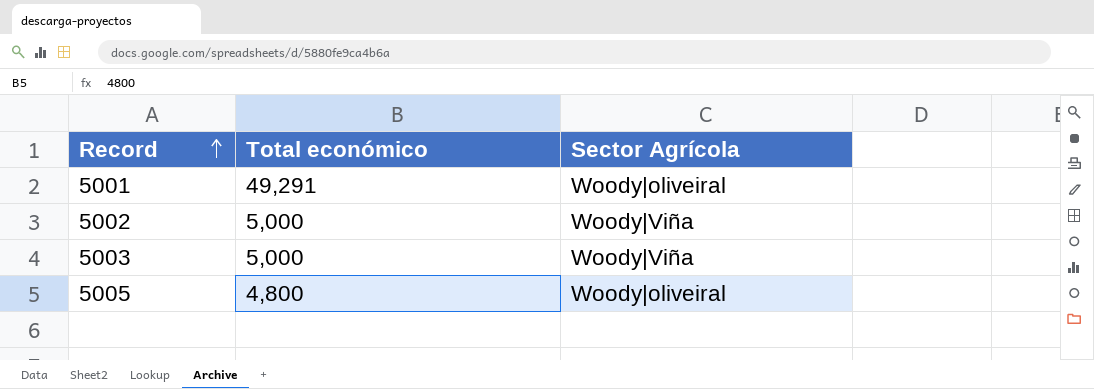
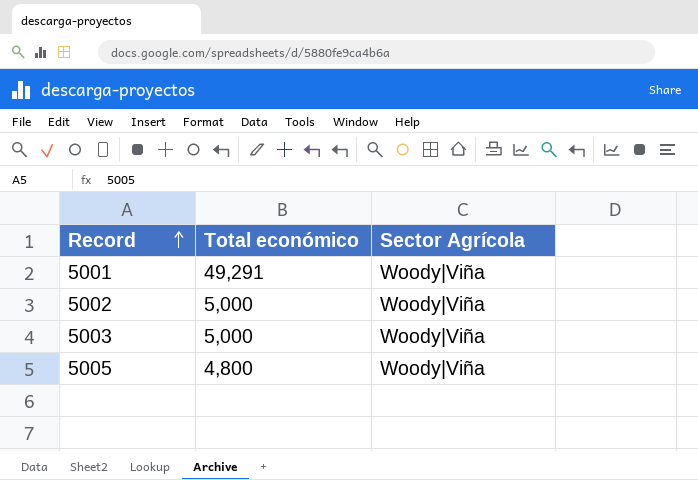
5001 | Sector Agrícola: Woody|oliveiral -> Woody|Viña
5005 | Sector Agrícola: Woody|oliveiral -> Woody|Viña

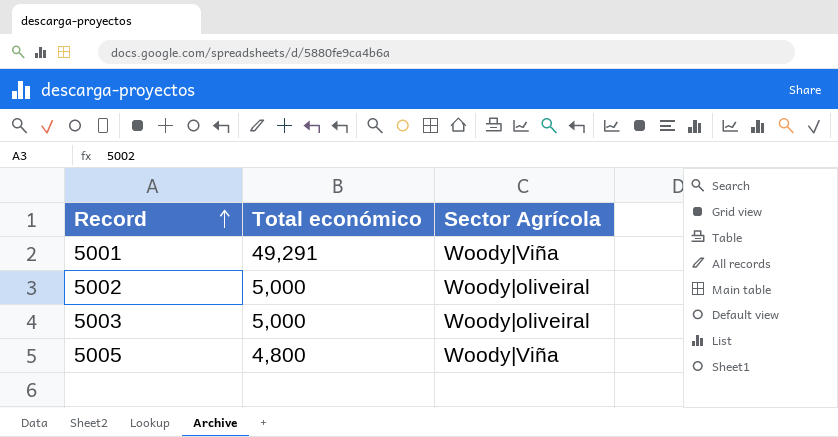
5002 | Sector Agrícola: Woody|Viña -> Woody|oliveiral
5003 | Sector Agrícola: Woody|Viña -> Woody|oliveiral

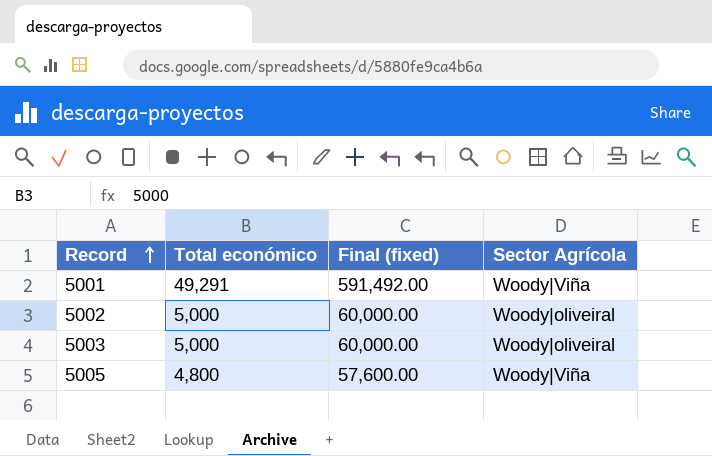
column Final (fixed) | formula: none -> [Total económico] * 12

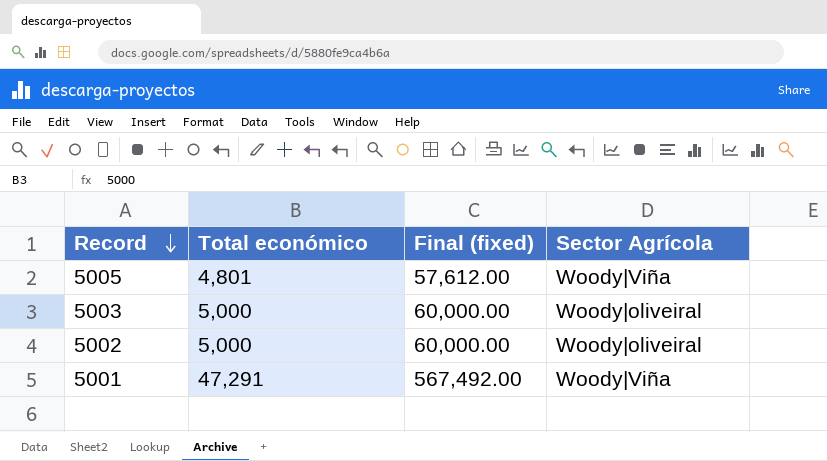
row order: Record ascending -> Record descending
5005 | Total económico: 4,800 -> 4,801
5005 | Final (fixed): 57,600.00 -> 57,612.00
5001 | Total económico: 49,291 -> 47,291
5001 | Final (fixed): 591,492.00 -> 567,492.00

